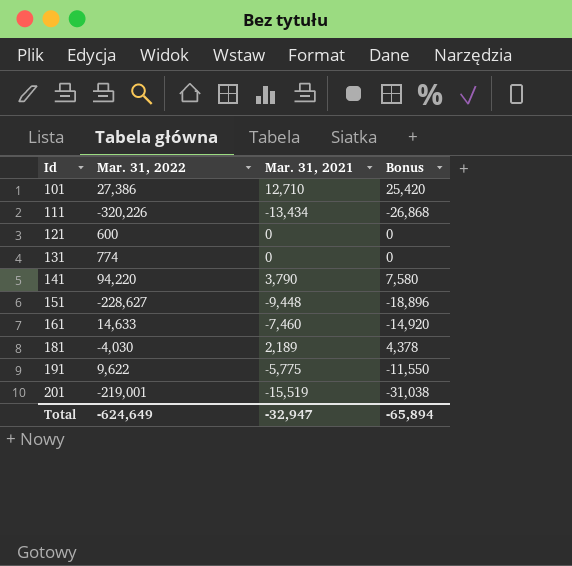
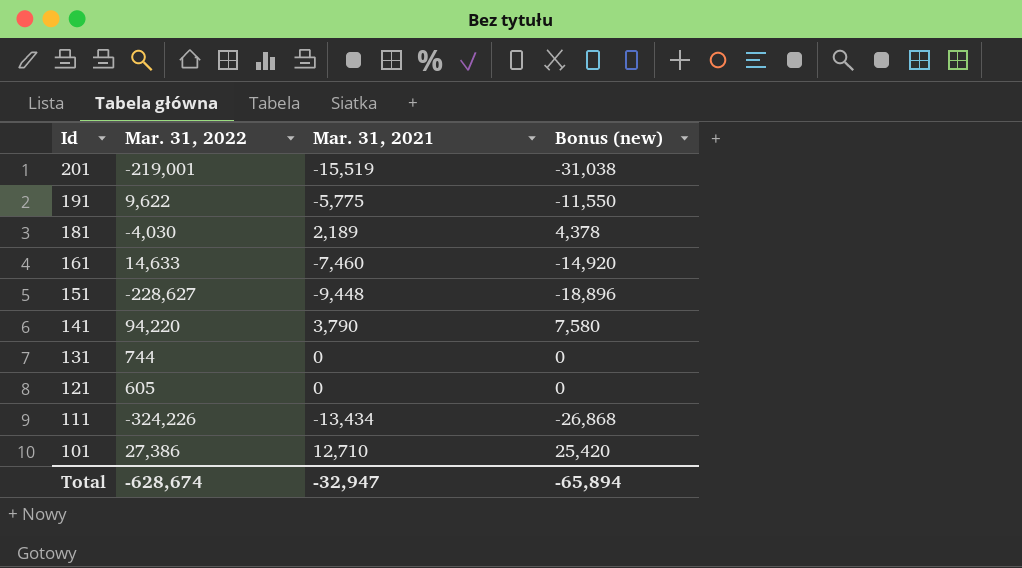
row order: Id ascending -> Id descending
column name: Bonus -> Bonus (new)
131 | Mar. 31, 2022: 774 -> 744
121 | Mar. 31, 2022: 600 -> 605
111 | Mar. 31, 2022: -320,226 -> -324,226
Total | Mar. 31, 2022: -624,649 -> -628,674

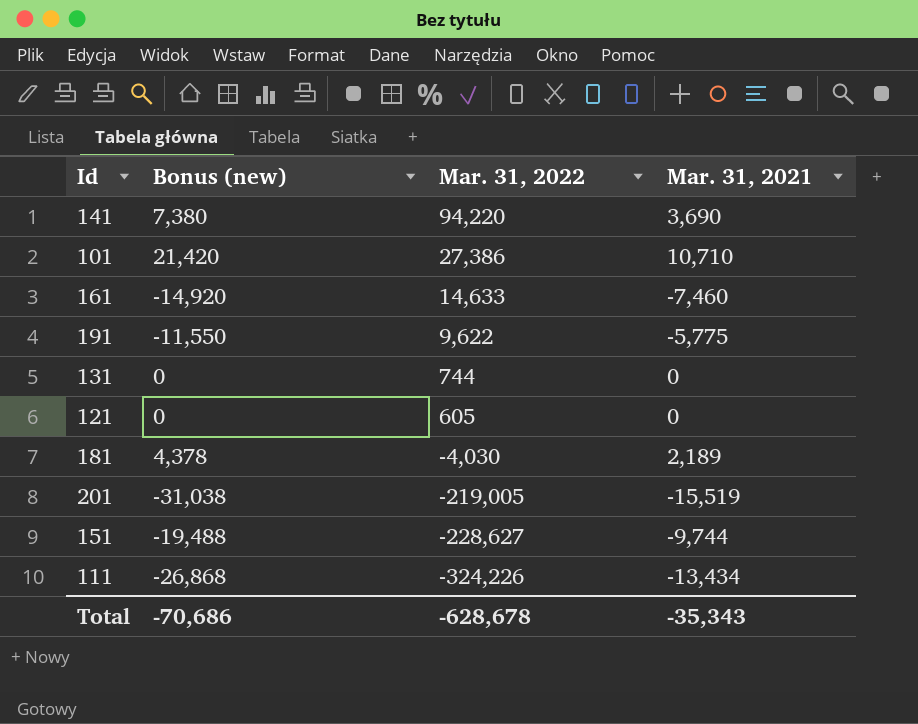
row order: Id descending -> Mar. 31, 2022 descending
column Bonus (new) | position: 4 -> 2
141 | Bonus (new): 7,580 -> 7,380
141 | Mar. 31, 2021: 3,790 -> 3,690
101 | Bonus (new): 25,420 -> 21,420
101 | Mar. 31, 2021: 12,710 -> 10,710
201 | Mar. 31, 2022: -219,001 -> -219,005
151 | Bonus (new): -18,896 -> -19,488
151 | Mar. 31, 2021: -9,448 -> -9,744
Total | Bonus (new): -65,894 -> -70,686
Total | Mar. 31, 2022: -628,674 -> -628,678
Total | Mar. 31, 2021: -32,947 -> -35,343

